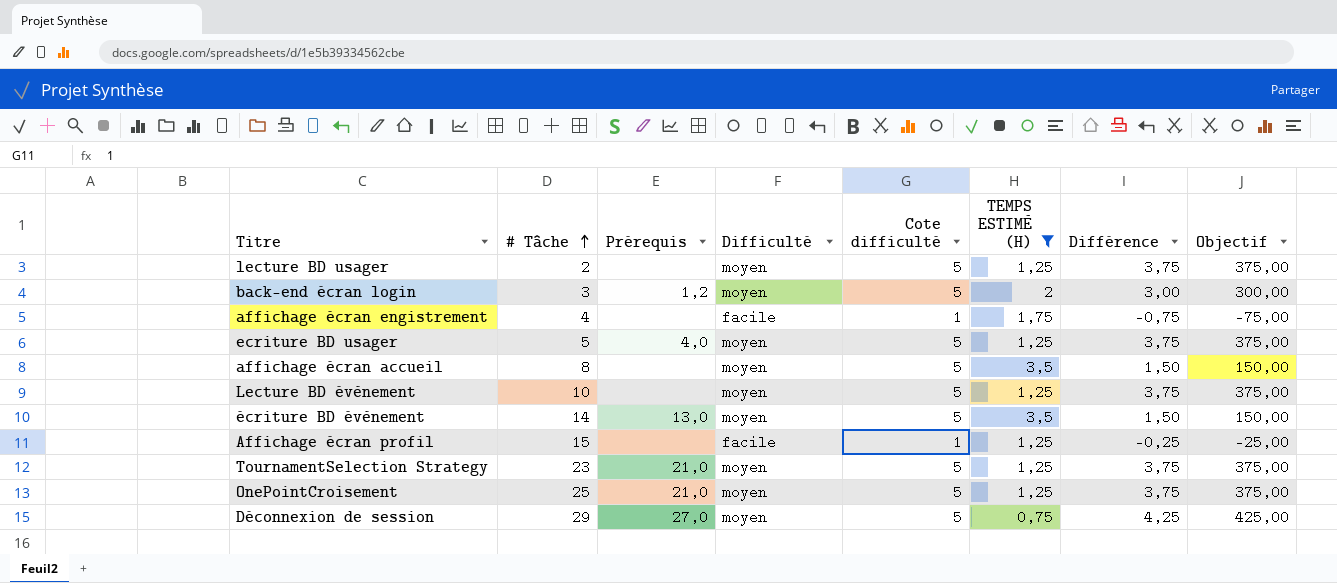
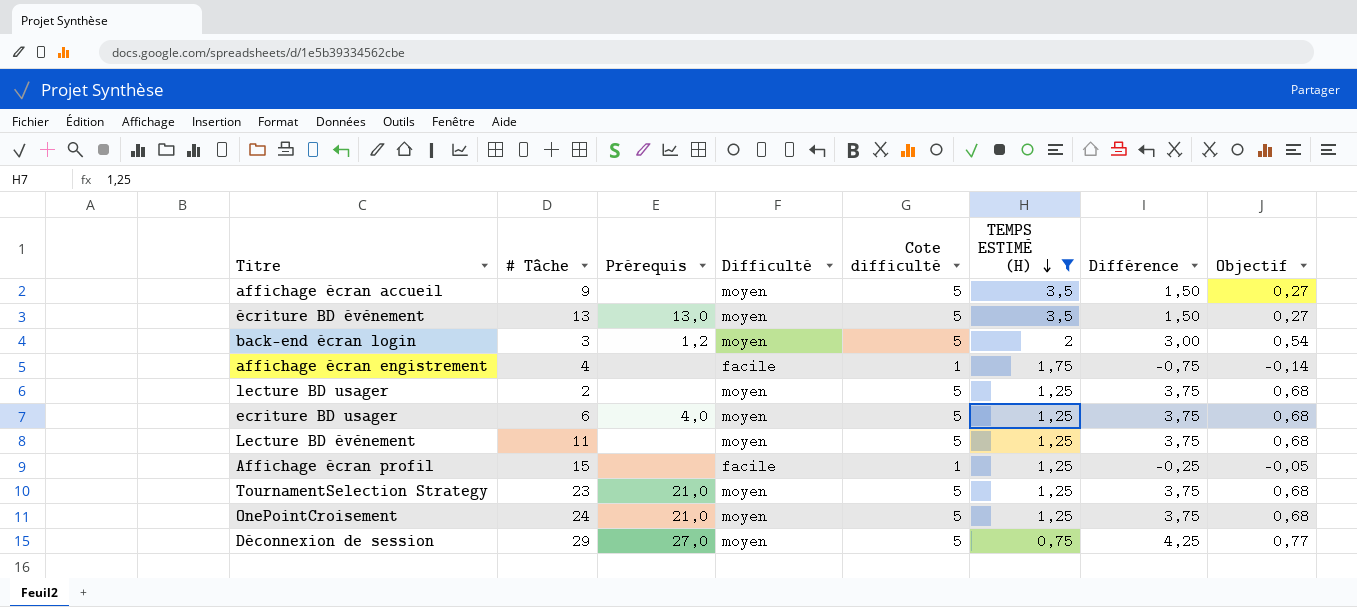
row order: # Tâche ascending -> TEMPS ESTIMÉ (H) descending
column Objectif | formula: [Différence] * 100 -> [Différence] * 0,18
affichage écran accueil | # Tâche: 8 -> 9
écriture BD évènement | # Tâche: 14 -> 13
ecriture BD usager | # Tâche: 5 -> 6
Lecture BD évènement | # Tâche: 10 -> 11
OnePointCroisement | # Tâche: 25 -> 24

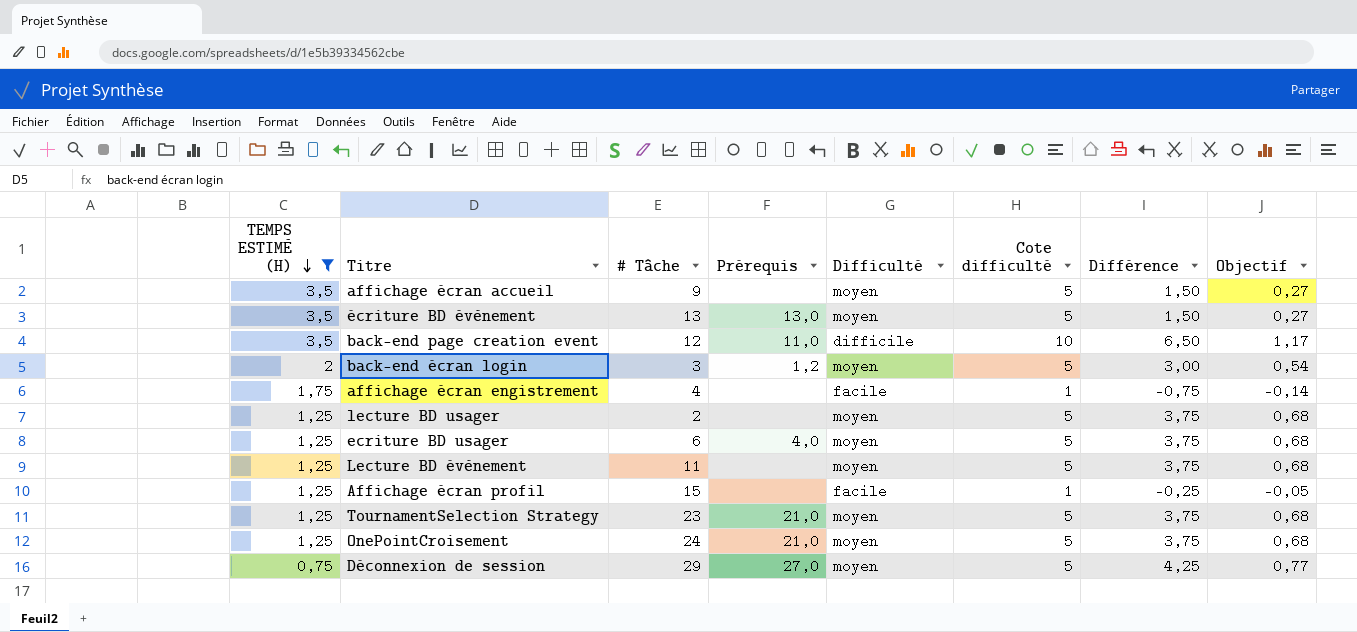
column TEMPS ESTIMÉ (H) | position: 6 -> 1
row back-end page creation event: none -> 3,5 | 12 | 11,0 | difficile | 10 | 6,50 | 1,17

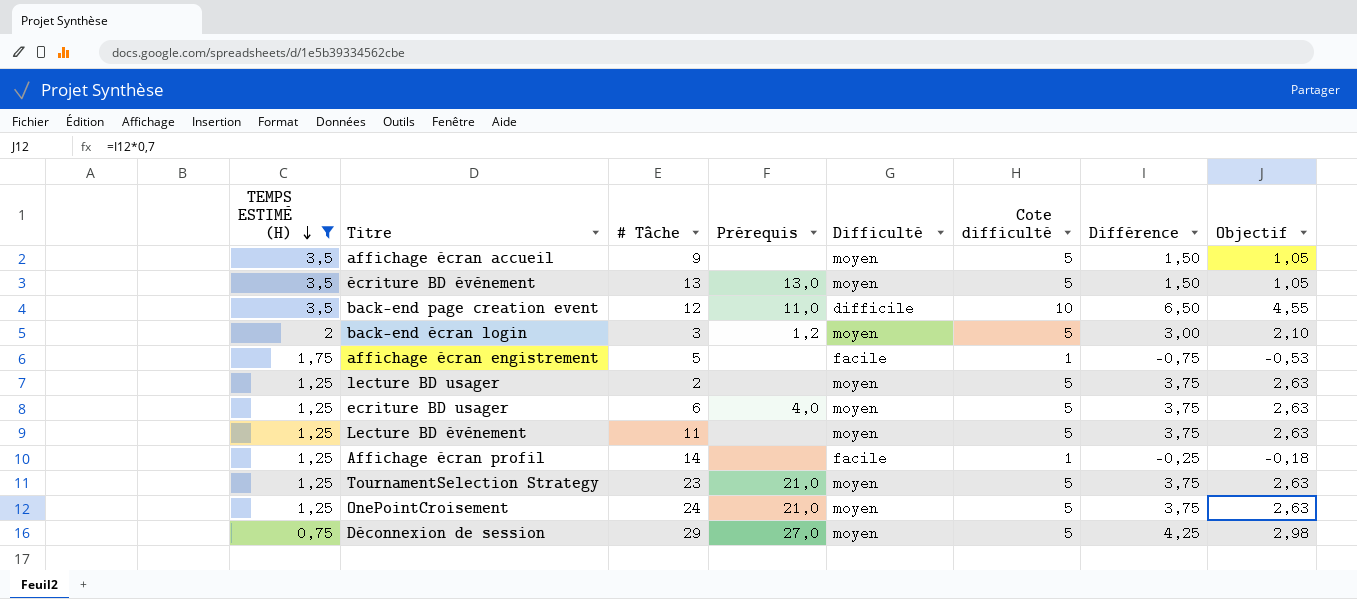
column Objectif | formula: [Différence] * 0,18 -> [Différence] * 0,7
affichage écran engistrement | # Tâche: 4 -> 5
Affichage écran profil | # Tâche: 15 -> 14

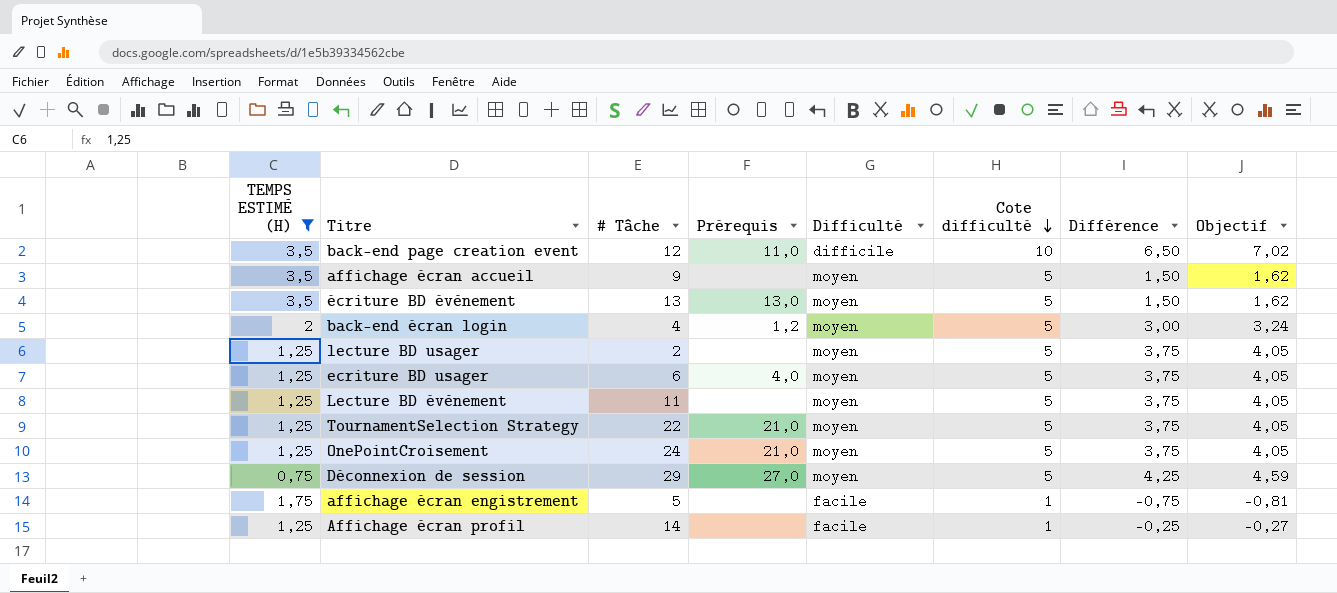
row order: TEMPS ESTIMÉ (H) descending -> Cote difficulté descending
column Objectif | formula: [Différence] * 0,7 -> [Différence] * 1,08
back-end écran login | # Tâche: 3 -> 4
TournamentSelection Strategy | # Tâche: 23 -> 22

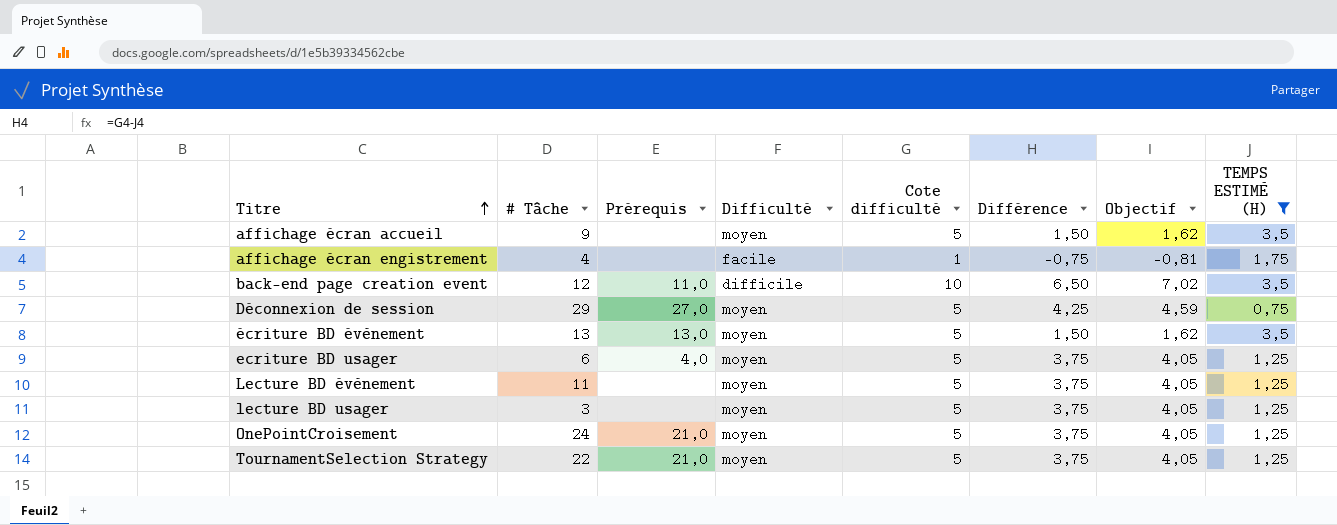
row order: Cote difficulté descending -> Titre ascending
column TEMPS ESTIMÉ (H) | position: 1 -> 8
row back-end écran login: 2 | 4 | 1,2 | moyen | 5 | 3,00 | 3,24 -> none
row Affichage écran profil: 1,25 | 14 | none | facile | 1 | -0,25 | -0,27 -> none
affichage écran engistrement | # Tâche: 5 -> 4
lecture BD usager | # Tâche: 2 -> 3

